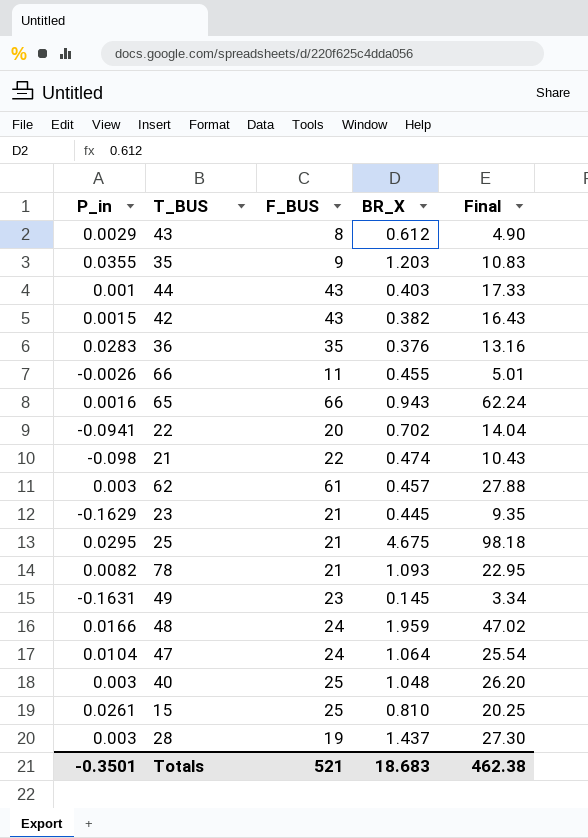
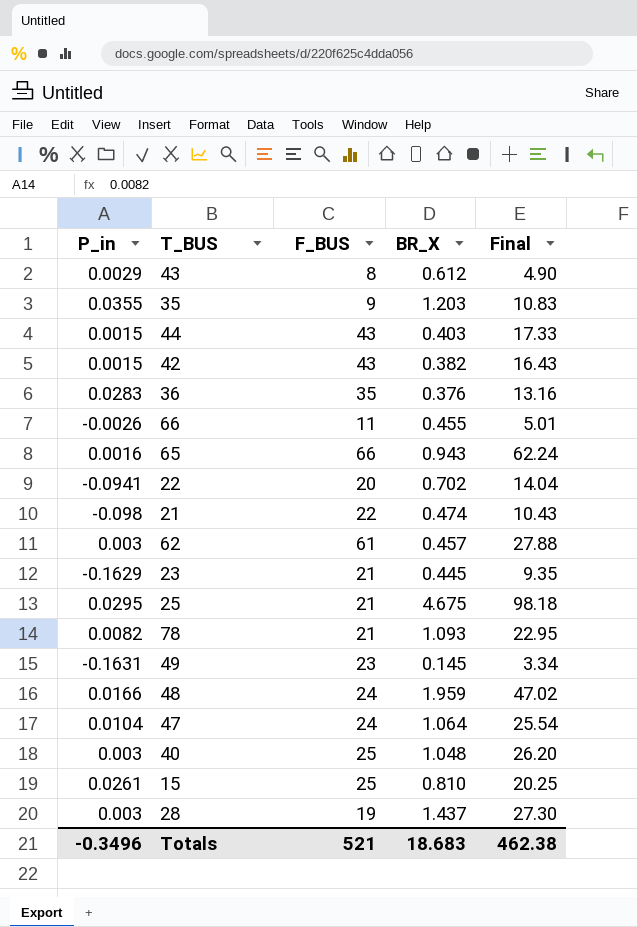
44 | P_in: 0.001 -> 0.0015
Totals | P_in: -0.3501 -> -0.3496

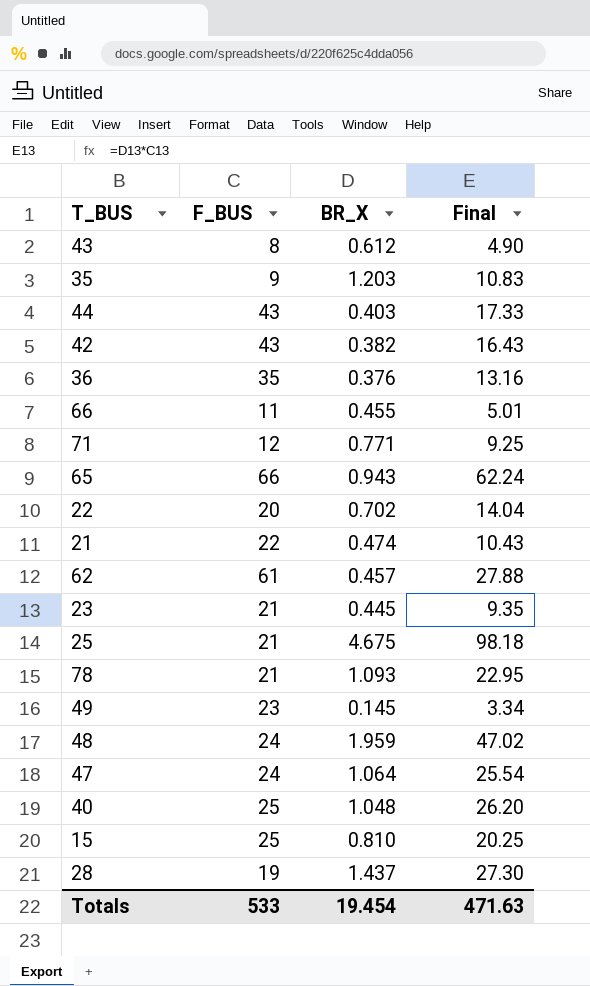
column P_in | position: 1 -> none
row 71: none -> 12 | 0.771 | 9.25
Totals | F_BUS: 521 -> 533
Totals | BR_X: 18.683 -> 19.454
Totals | Final: 462.38 -> 471.63

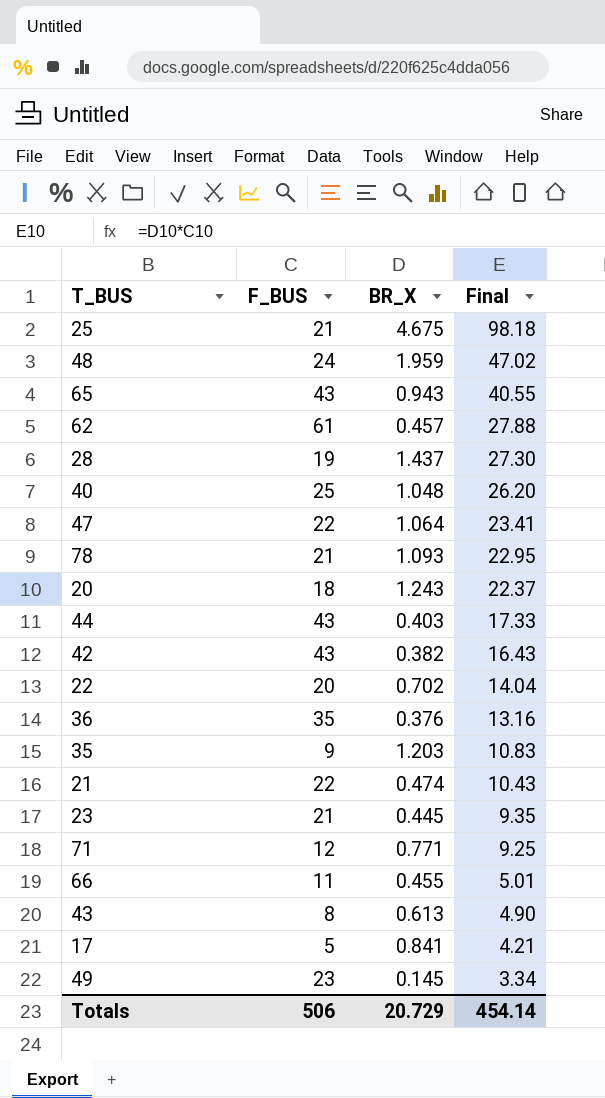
row order: none -> Final descending
row 15: 25 | 0.810 | 20.25 -> none
65 | F_BUS: 66 -> 43
65 | Final: 62.24 -> 40.55
47 | F_BUS: 24 -> 22
47 | Final: 25.54 -> 23.41
row 20: none -> 18 | 1.243 | 22.37
43 | BR_X: 0.612 -> 0.613
row 17: none -> 5 | 0.841 | 4.21
Totals | F_BUS: 533 -> 506
Totals | BR_X: 19.454 -> 20.729
Totals | Final: 471.63 -> 454.14

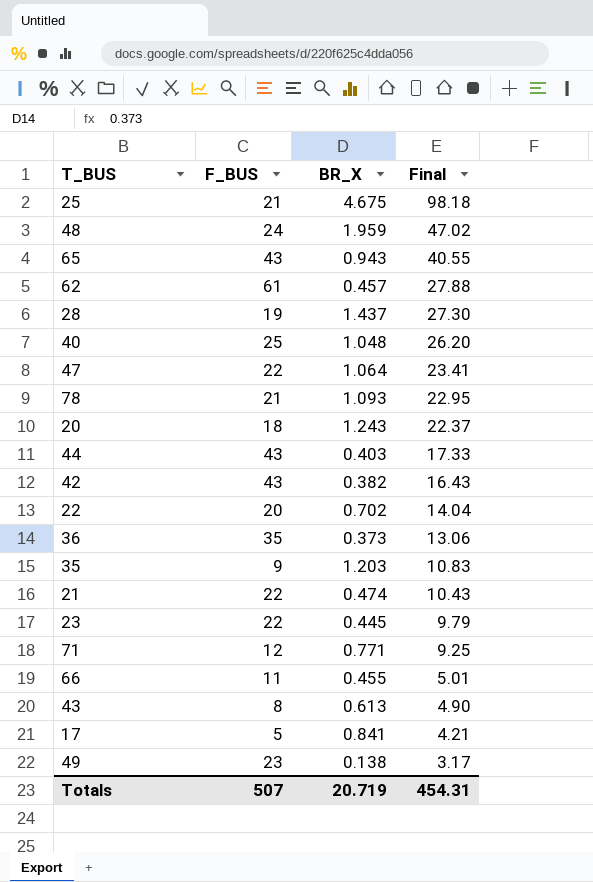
36 | BR_X: 0.376 -> 0.373
36 | Final: 13.16 -> 13.06
23 | F_BUS: 21 -> 22
23 | Final: 9.35 -> 9.79
49 | BR_X: 0.145 -> 0.138
49 | Final: 3.34 -> 3.17
Totals | F_BUS: 506 -> 507
Totals | BR_X: 20.729 -> 20.719
Totals | Final: 454.14 -> 454.31

